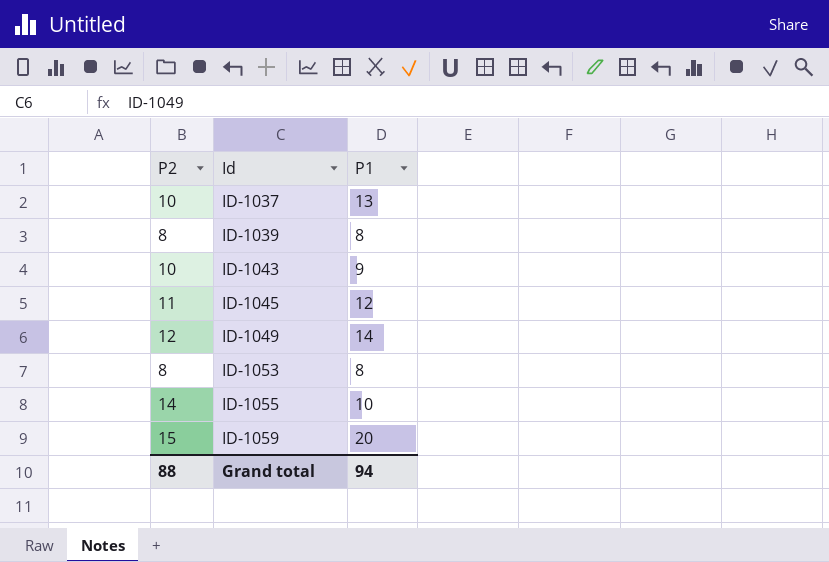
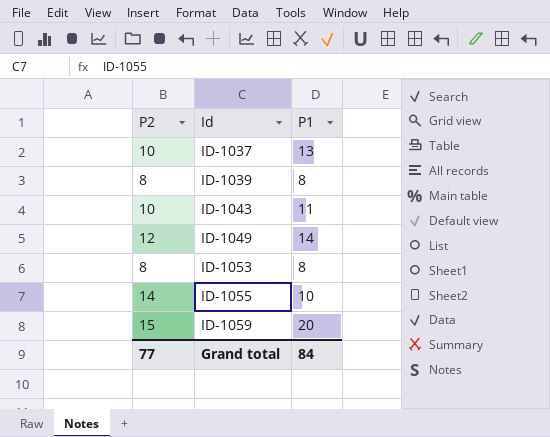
row ID-1045: 11 | 12 -> none
ID-1043 | P1: 9 -> 11
Grand total | P2: 88 -> 77
Grand total | P1: 94 -> 84

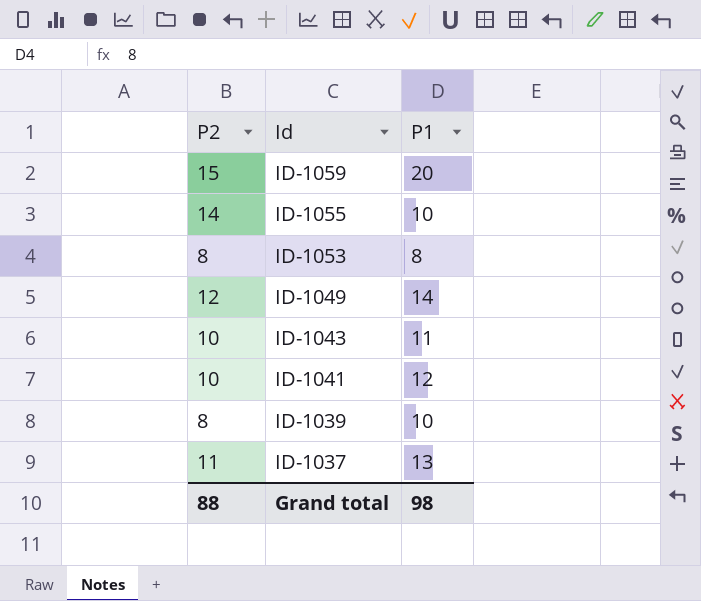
row order: Id ascending -> Id descending
row ID-1041: none -> 10 | 12
ID-1039 | P1: 8 -> 10
ID-1037 | P2: 10 -> 11
Grand total | P2: 77 -> 88
Grand total | P1: 84 -> 98

